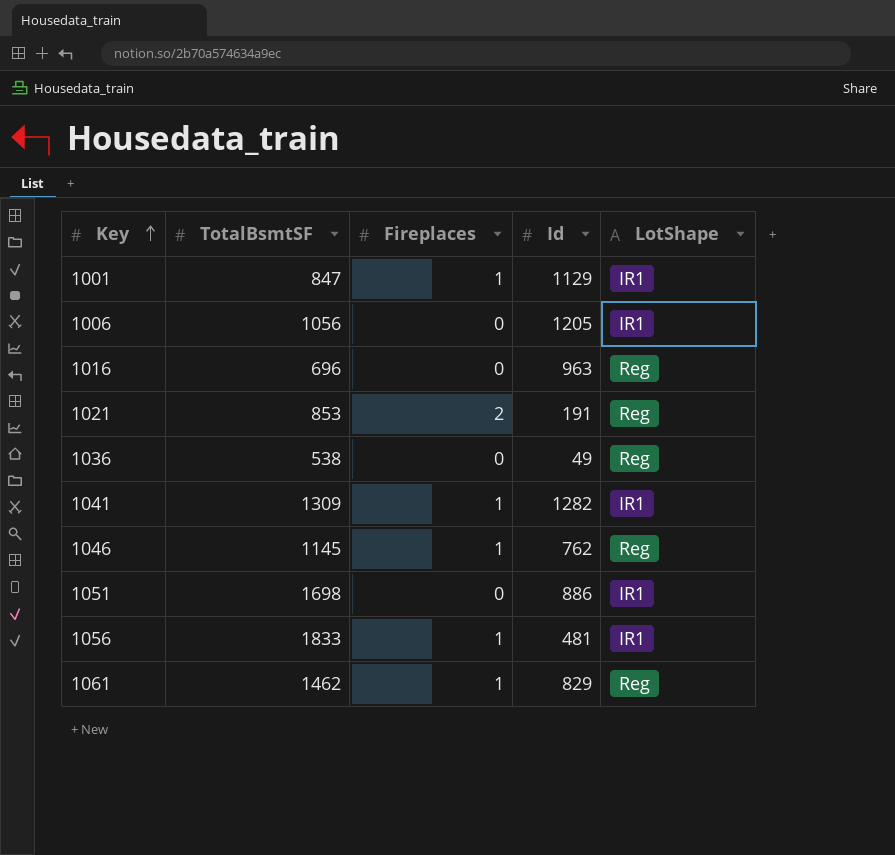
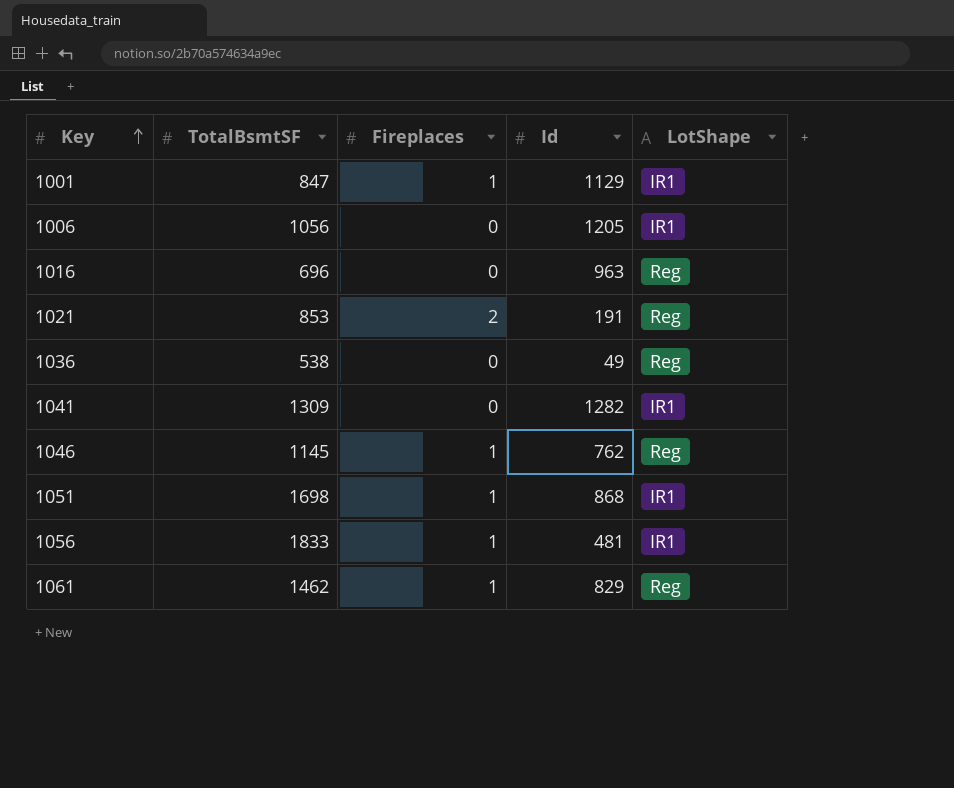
1041 | Fireplaces: 1 -> 0
1051 | Fireplaces: 0 -> 1
1051 | Id: 886 -> 868

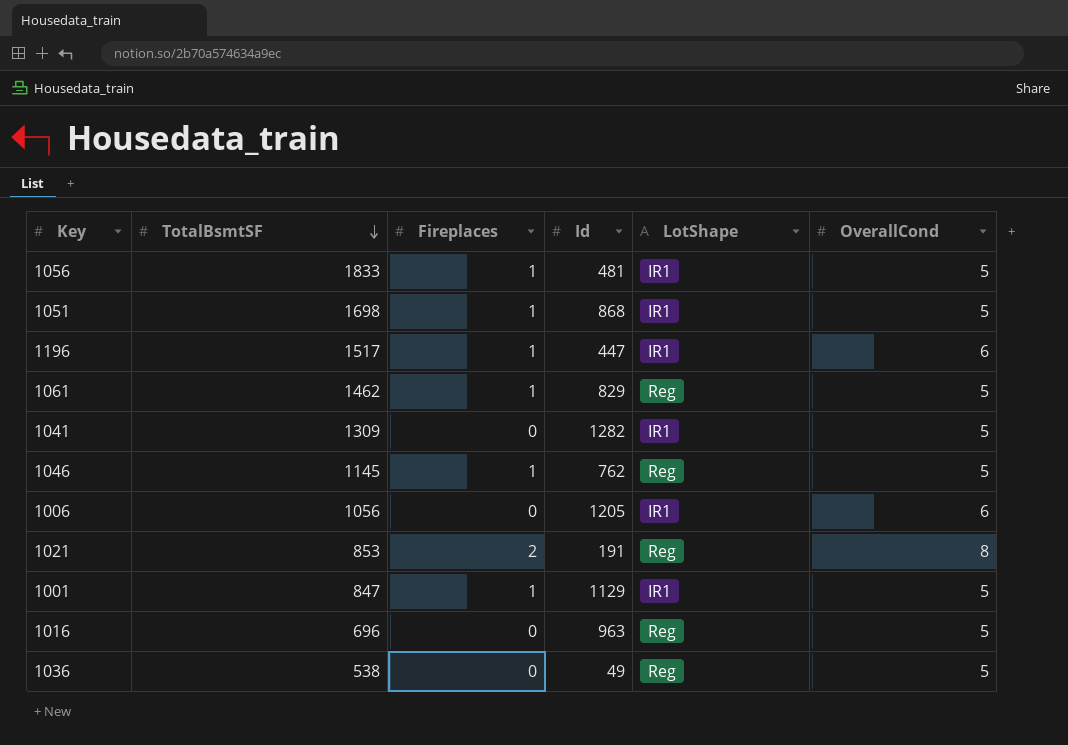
row order: Key ascending -> TotalBsmtSF descending
column OverallCond | position: none -> 6
row 1196: none -> 1517 | 1 | 447 | IR1 | 6

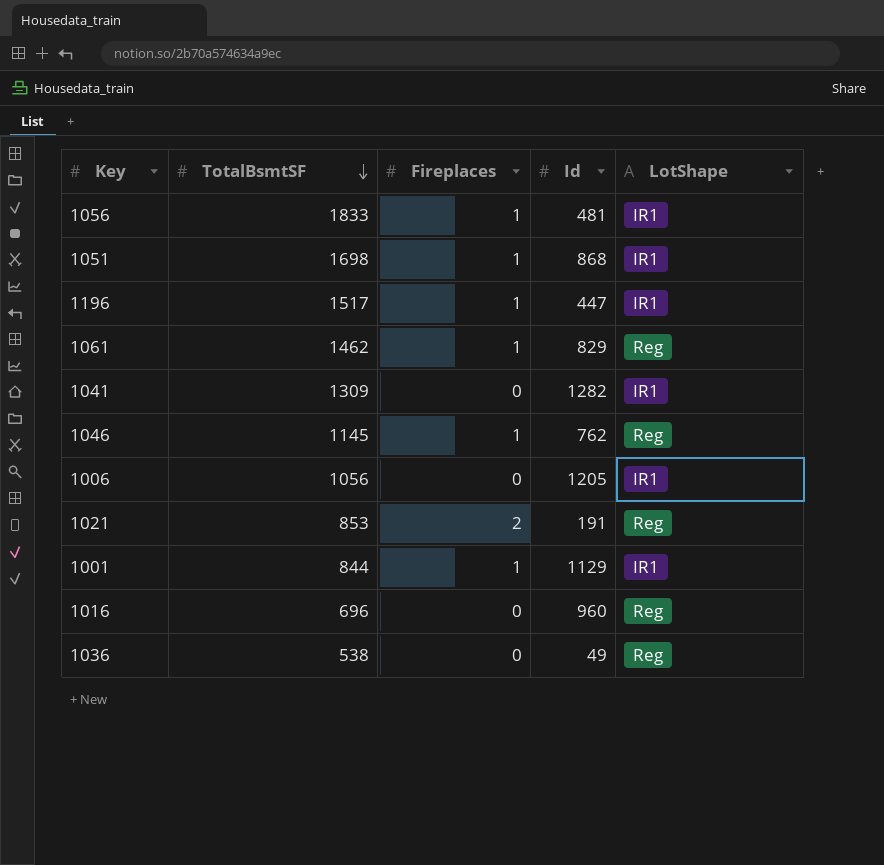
column OverallCond | position: 6 -> none
1001 | TotalBsmtSF: 847 -> 844
1016 | Id: 963 -> 960

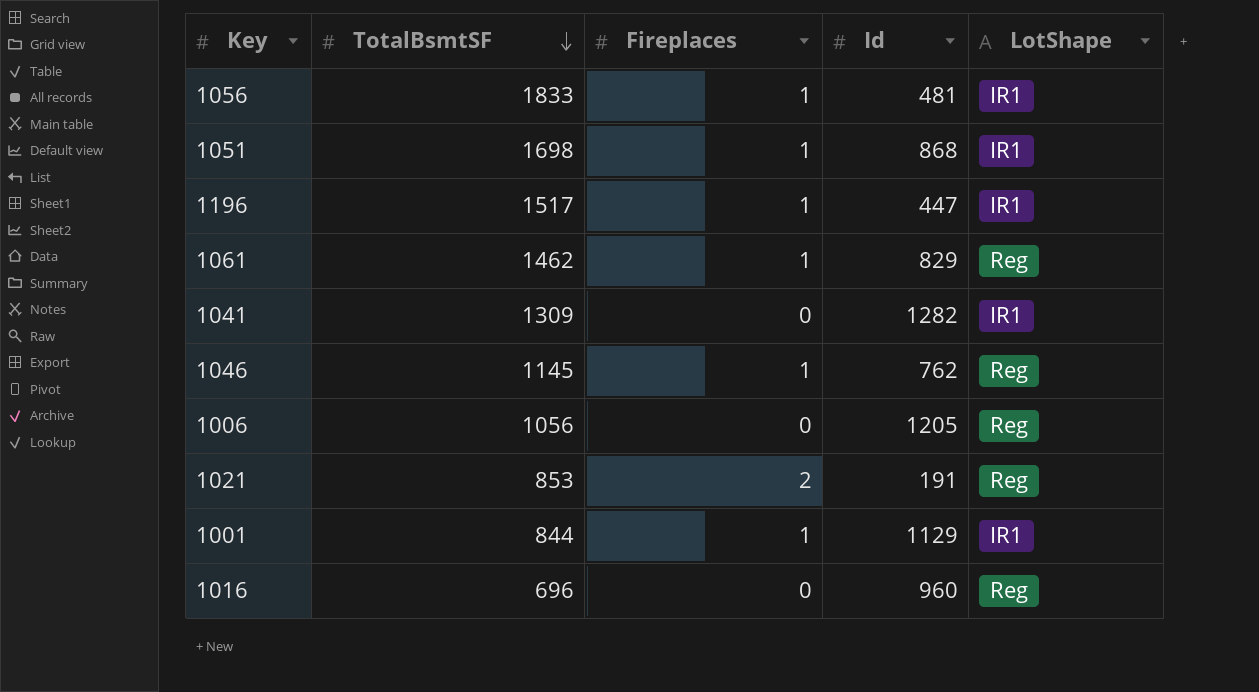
row 1036: 538 | 0 | 49 | Reg -> none
1006 | LotShape: IR1 -> Reg

